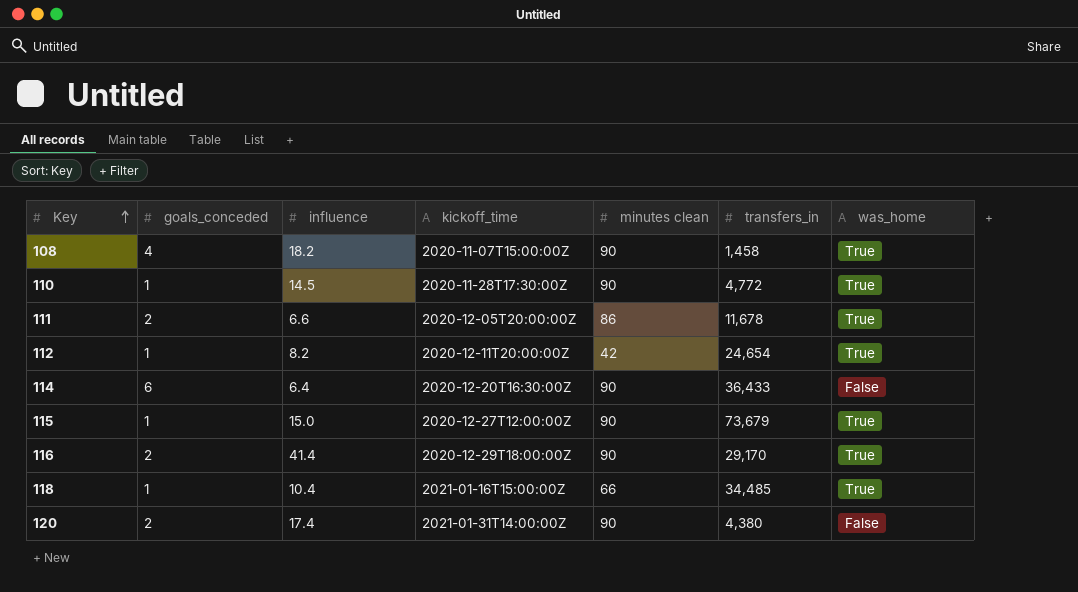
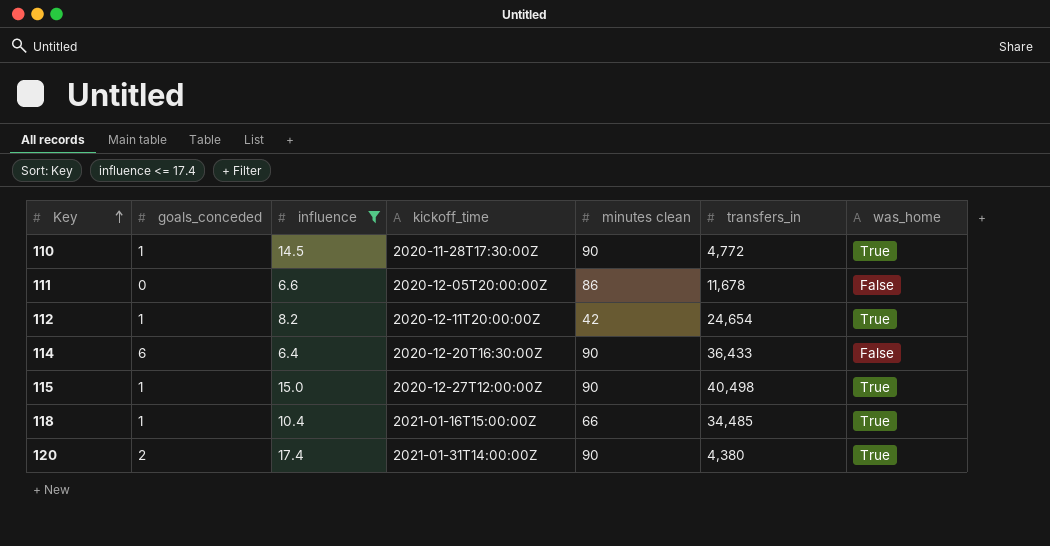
filter: none -> influence <= 17.4
111 | goals_conceded: 2 -> 0
111 | was_home: True -> False
115 | transfers_in: 73,679 -> 40,498
120 | was_home: False -> True

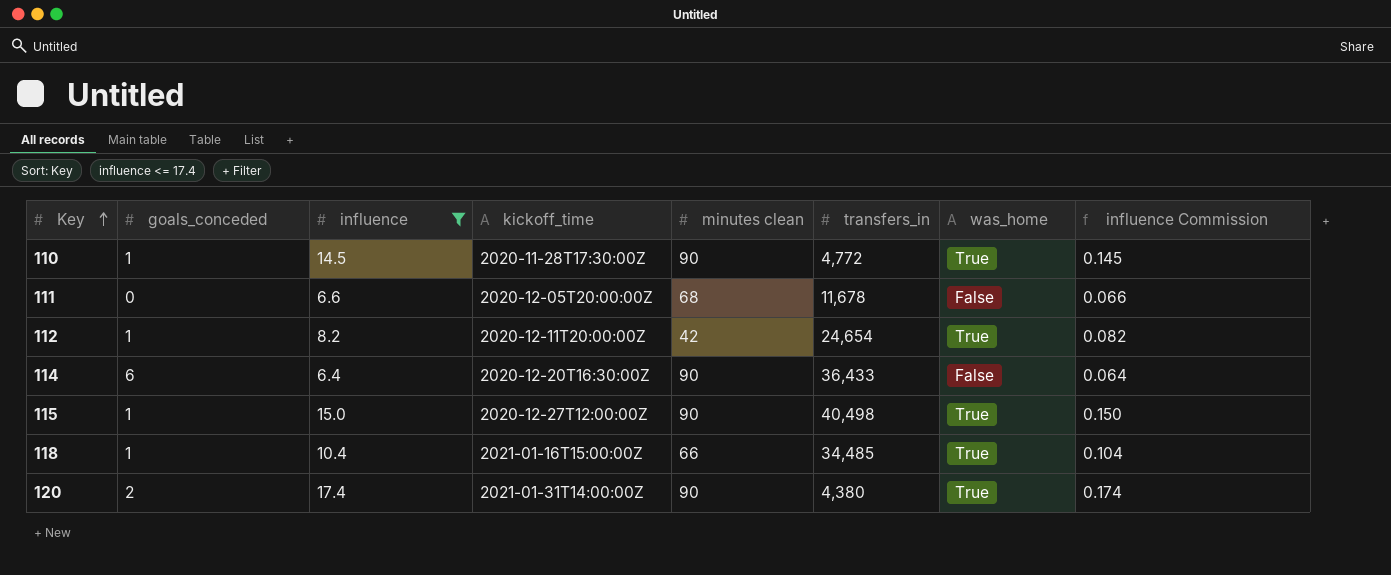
column influence Commission | formula: none -> [influence] * 0.01
111 | minutes clean: 86 -> 68

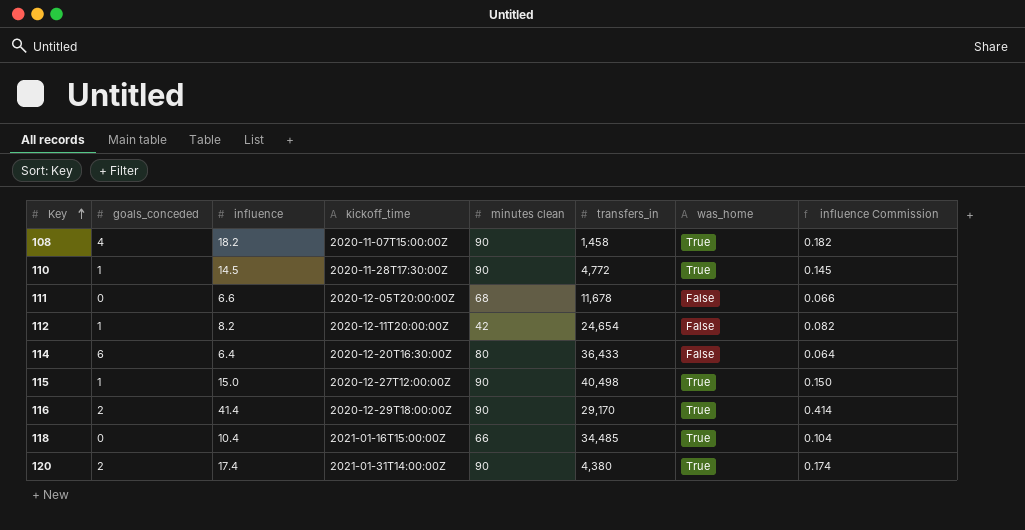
filter: influence <= 17.4 -> none
112 | was_home: True -> False
114 | minutes clean: 90 -> 80
118 | goals_conceded: 1 -> 0

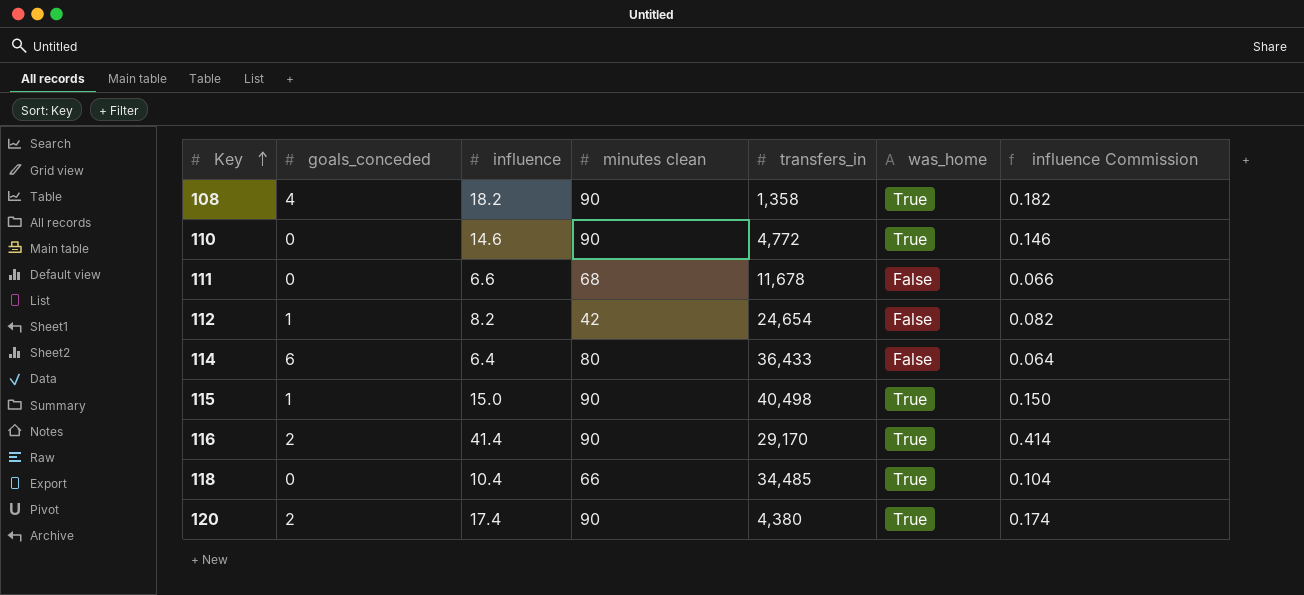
column kickoff_time | position: 4 -> none
108 | transfers_in: 1,458 -> 1,358
110 | goals_conceded: 1 -> 0
110 | influence: 14.5 -> 14.6
110 | influence Commission: 0.145 -> 0.146

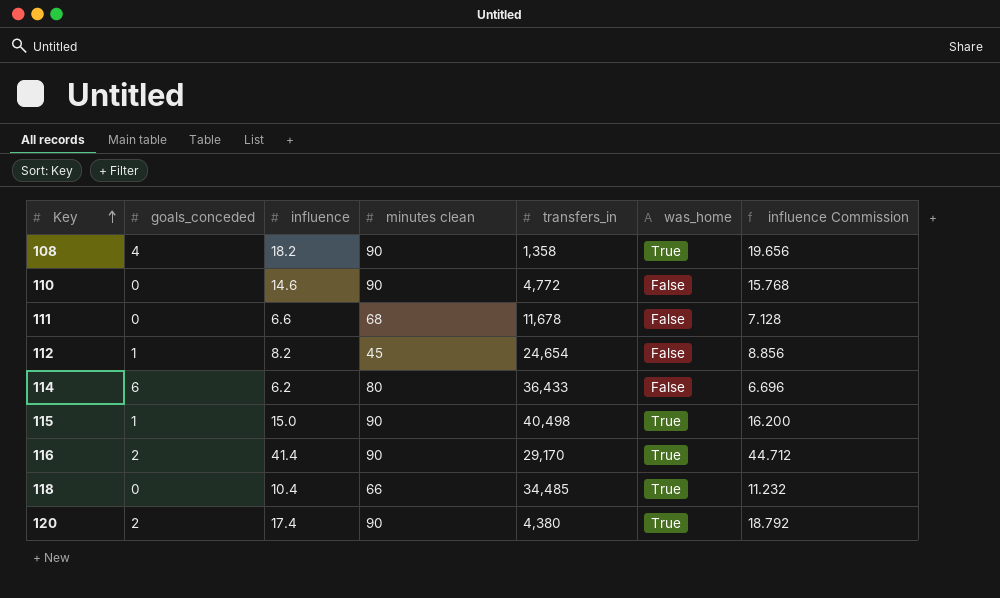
column influence Commission | formula: [influence] * 0.01 -> [influence] * 1.08
110 | was_home: True -> False
112 | minutes clean: 42 -> 45
114 | influence: 6.4 -> 6.2

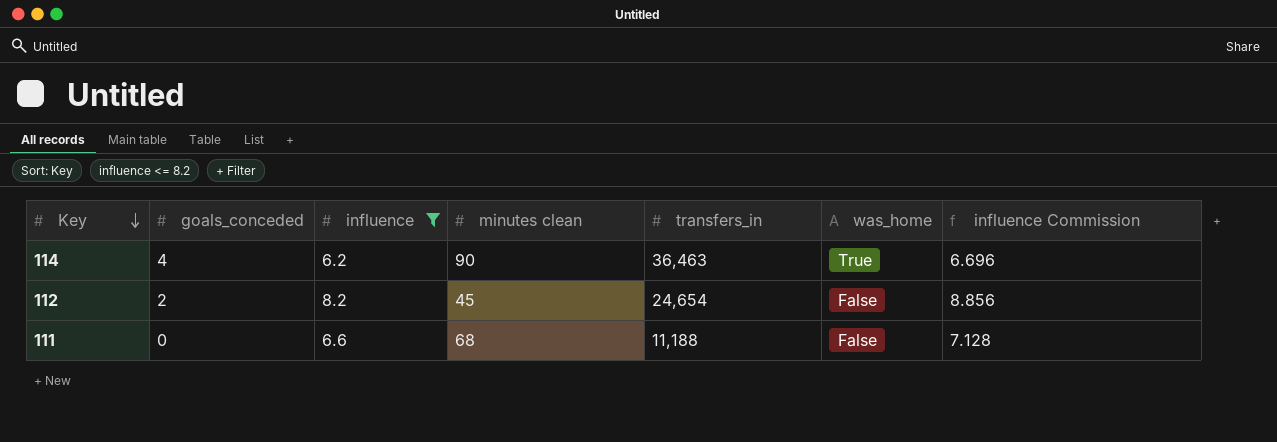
filter: none -> influence <= 8.2
row order: Key ascending -> Key descending
114 | goals_conceded: 6 -> 4
114 | minutes clean: 80 -> 90
114 | transfers_in: 36,433 -> 36,463
114 | was_home: False -> True
112 | goals_conceded: 1 -> 2
111 | transfers_in: 11,678 -> 11,188

